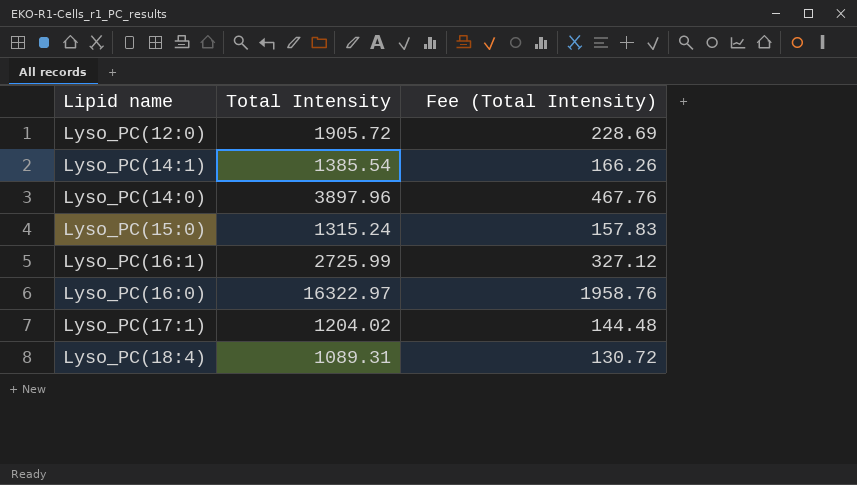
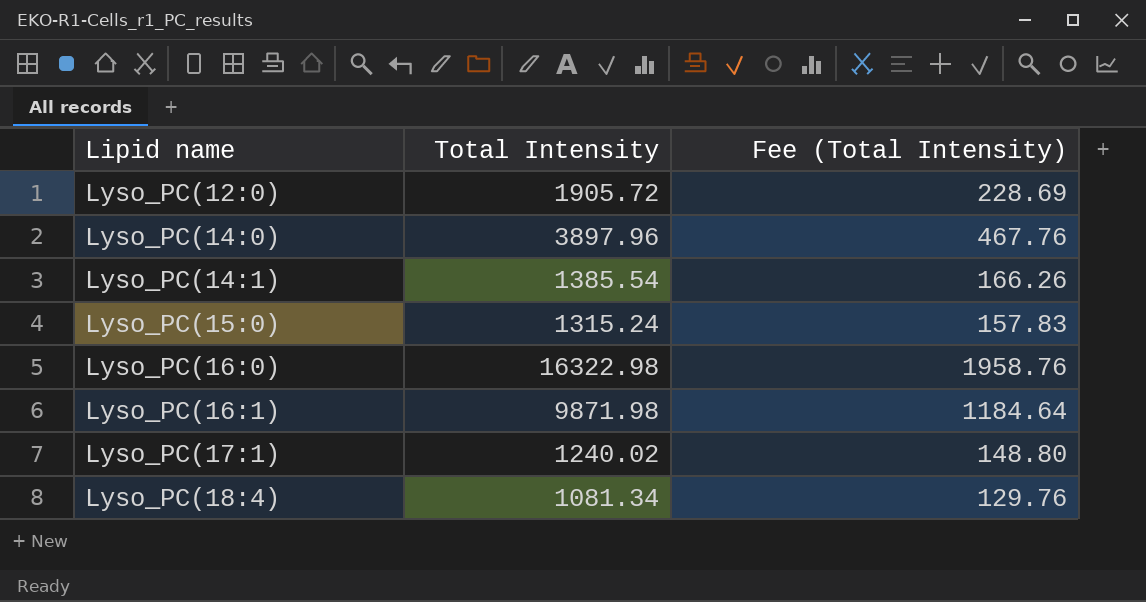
row order: none -> Lipid name ascending
Lyso_PC(16:0) | Total Intensity: 16322.97 -> 16322.98
Lyso_PC(16:1) | Total Intensity: 2725.99 -> 9871.98
Lyso_PC(16:1) | Fee (Total Intensity): 327.12 -> 1184.64
Lyso_PC(17:1) | Total Intensity: 1204.02 -> 1240.02
Lyso_PC(17:1) | Fee (Total Intensity): 144.48 -> 148.80
Lyso_PC(18:4) | Total Intensity: 1089.31 -> 1081.34
Lyso_PC(18:4) | Fee (Total Intensity): 130.72 -> 129.76

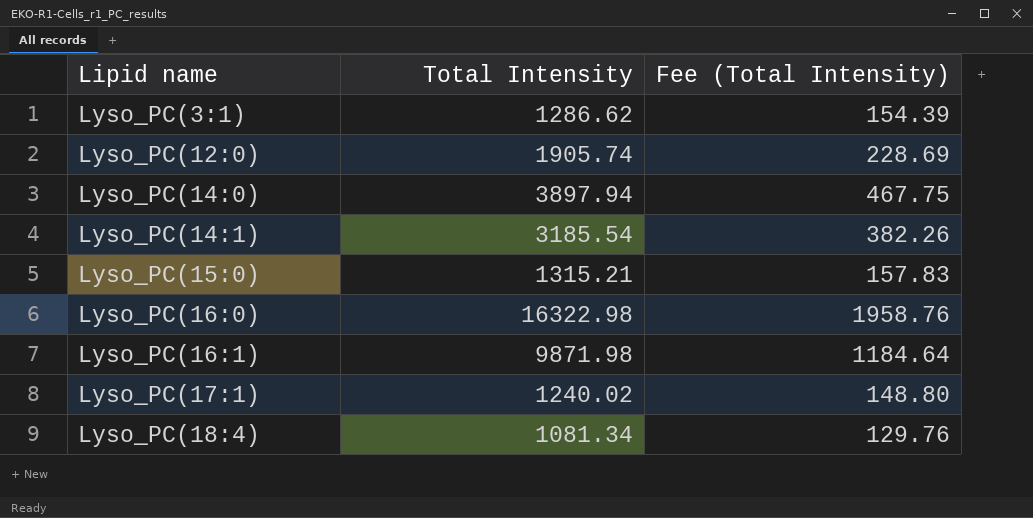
row Lyso_PC(3:1): none -> 1286.62 | 154.39
Lyso_PC(12:0) | Total Intensity: 1905.72 -> 1905.74
Lyso_PC(14:0) | Total Intensity: 3897.96 -> 3897.94
Lyso_PC(14:0) | Fee (Total Intensity): 467.76 -> 467.75
Lyso_PC(14:1) | Total Intensity: 1385.54 -> 3185.54
Lyso_PC(14:1) | Fee (Total Intensity): 166.26 -> 382.26
Lyso_PC(15:0) | Total Intensity: 1315.24 -> 1315.21

